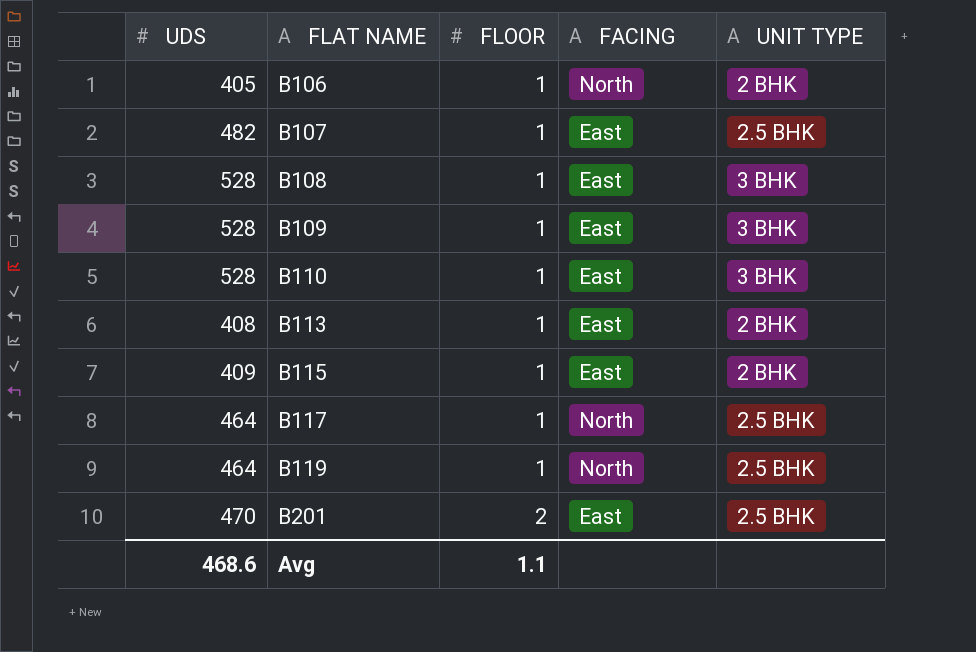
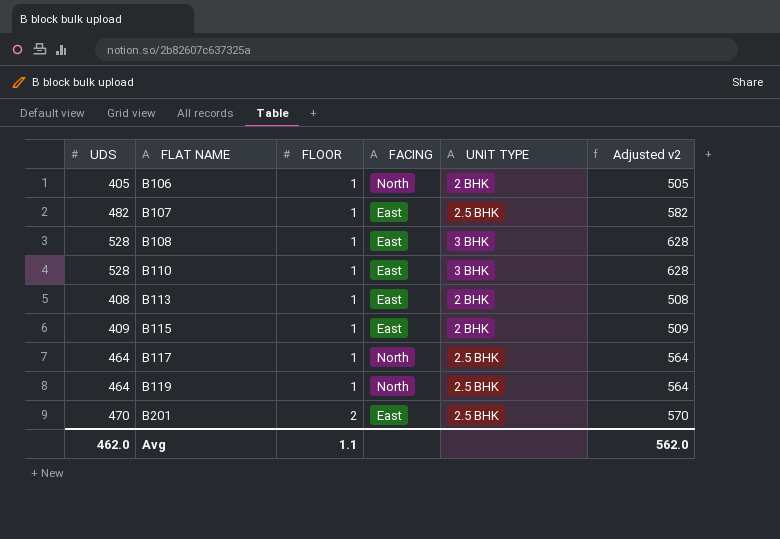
column Adjusted v2 | formula: none -> [UDS] + 100
row B109: 528 | 1 | East | 3 BHK -> none
Avg | UDS: 468.6 -> 462.0

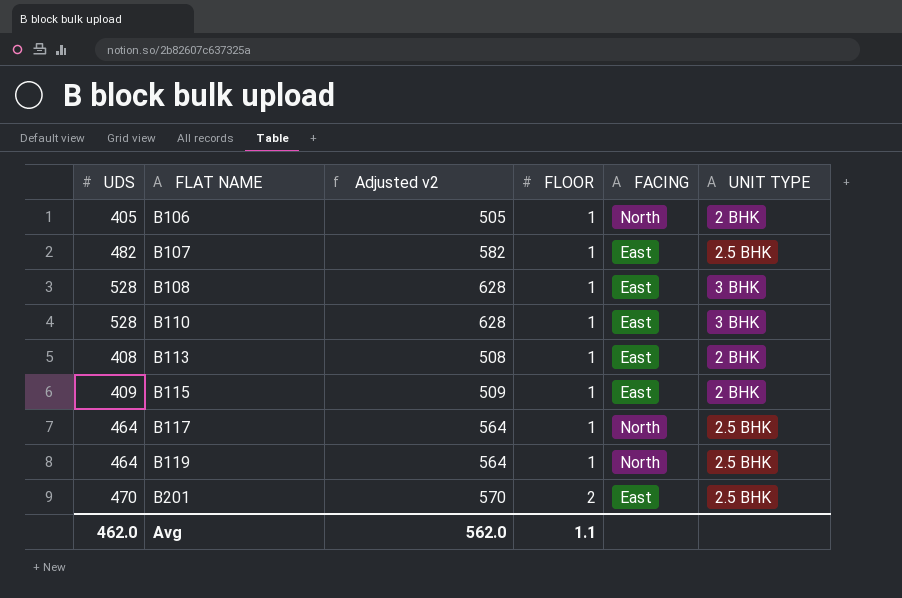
column Adjusted v2 | position: 6 -> 3

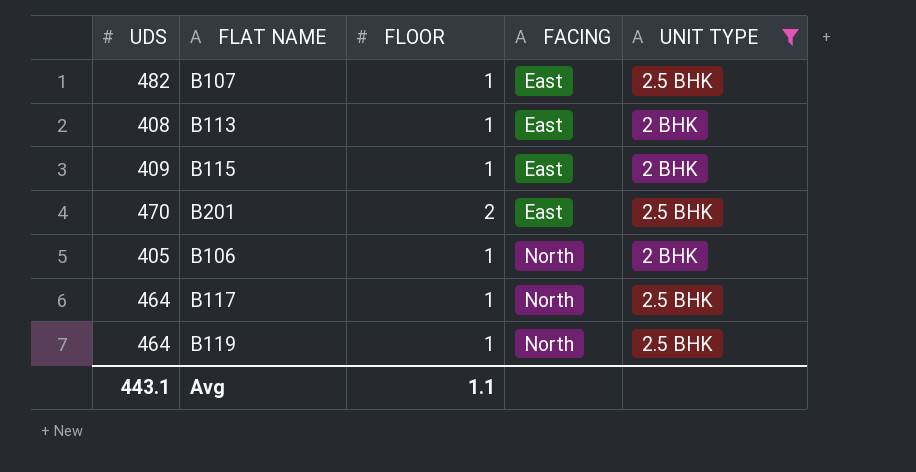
filter: none -> UNIT TYPE != 3 BHK
row order: FLAT NAME ascending -> FACING ascending
column Adjusted v2 | formula: [UDS] + 100 -> none
Avg | UDS: 462.0 -> 443.1

